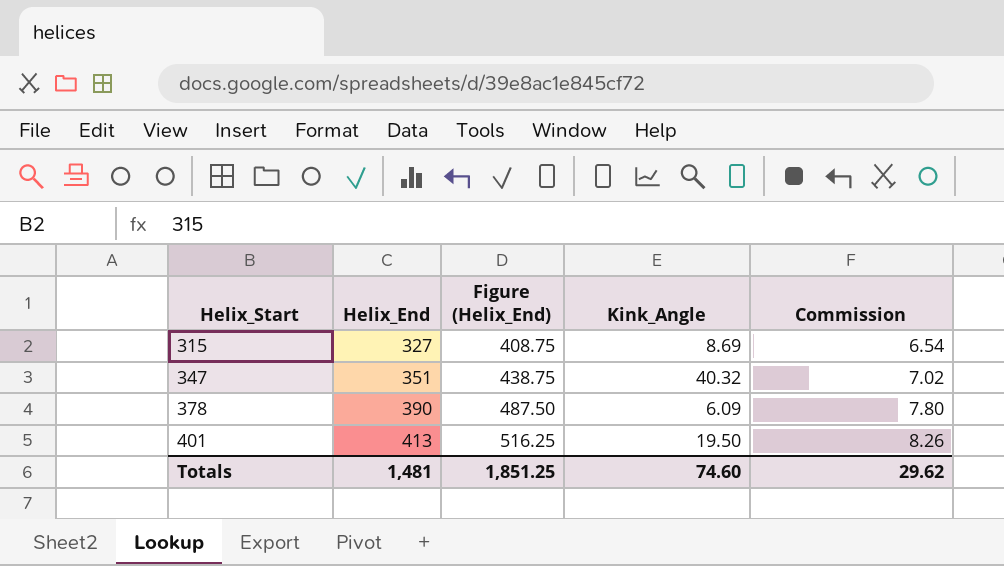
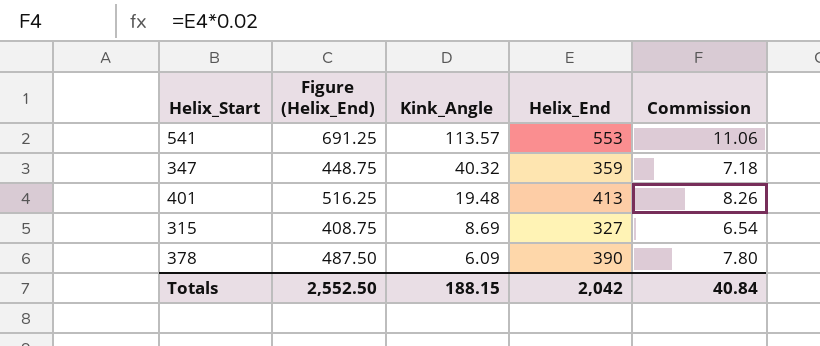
row order: Helix_Start ascending -> Kink_Angle descending
column Helix_End | position: 2 -> 4
row 541: none -> 691.25 | 113.57 | 553 | 11.06
347 | Figure (Helix_End): 438.75 -> 448.75
347 | Helix_End: 351 -> 359
347 | Commission: 7.02 -> 7.18
401 | Kink_Angle: 19.50 -> 19.48
Totals | Figure (Helix_End): 1,851.25 -> 2,552.50
Totals | Kink_Angle: 74.60 -> 188.15
Totals | Helix_End: 1,481 -> 2,042
Totals | Commission: 29.62 -> 40.84

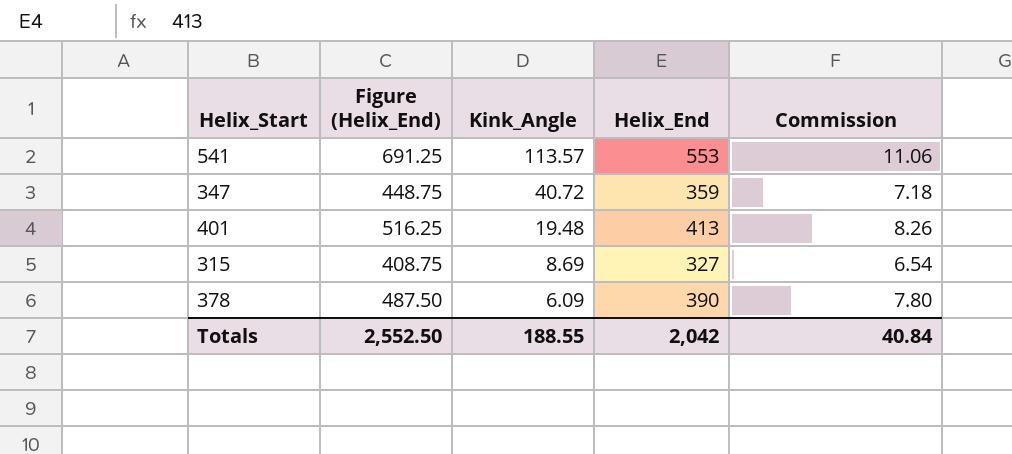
347 | Kink_Angle: 40.32 -> 40.72
Totals | Kink_Angle: 188.15 -> 188.55

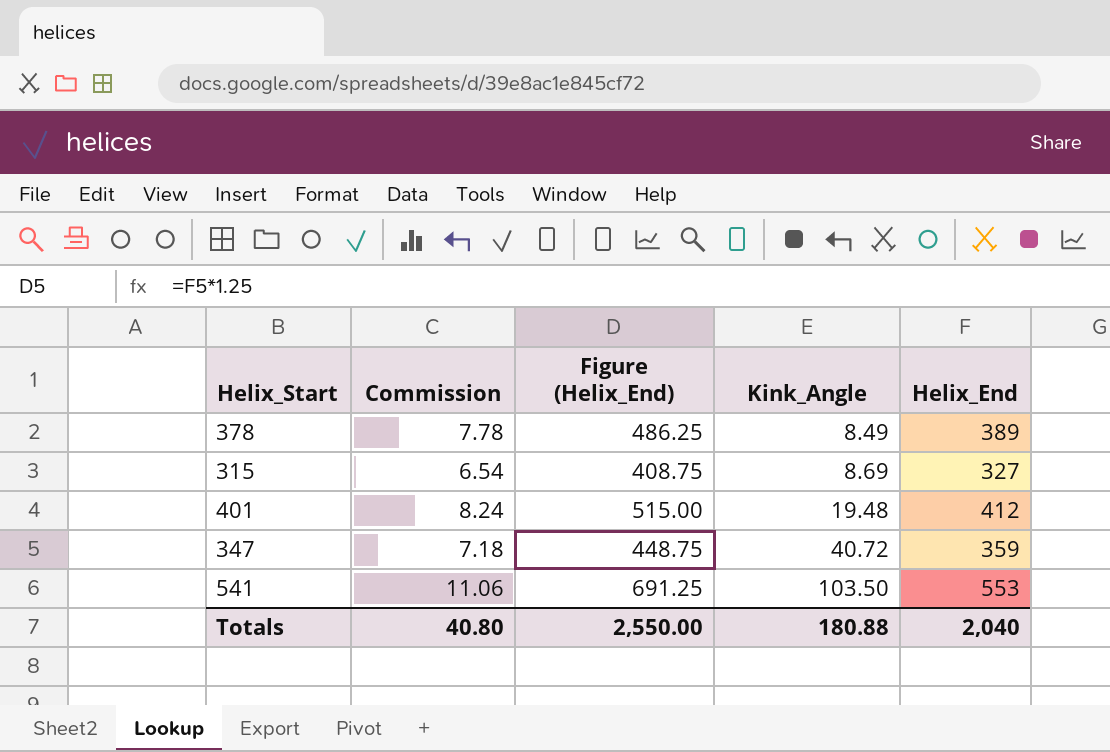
row order: Kink_Angle descending -> Kink_Angle ascending
column Commission | position: 5 -> 2
378 | Commission: 7.80 -> 7.78
378 | Figure (Helix_End): 487.50 -> 486.25
378 | Kink_Angle: 6.09 -> 8.49
378 | Helix_End: 390 -> 389
401 | Commission: 8.26 -> 8.24
401 | Figure (Helix_End): 516.25 -> 515.00
401 | Helix_End: 413 -> 412
541 | Kink_Angle: 113.57 -> 103.50
Totals | Commission: 40.84 -> 40.80
Totals | Figure (Helix_End): 2,552.50 -> 2,550.00
Totals | Kink_Angle: 188.55 -> 180.88
Totals | Helix_End: 2,042 -> 2,040

